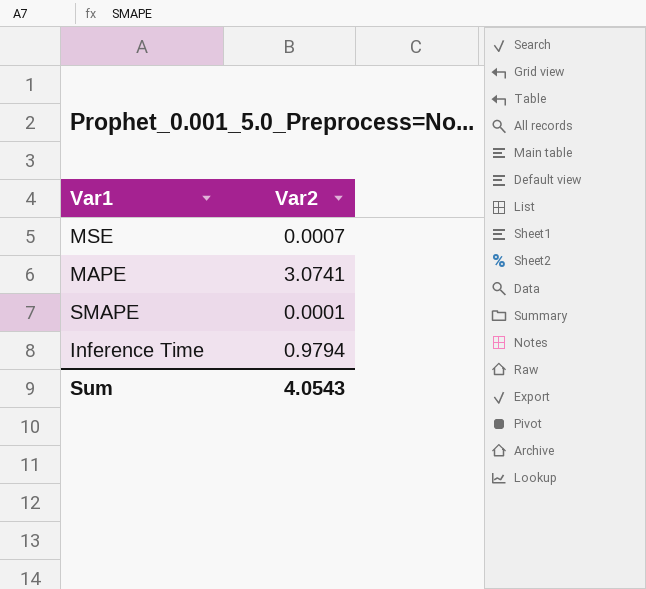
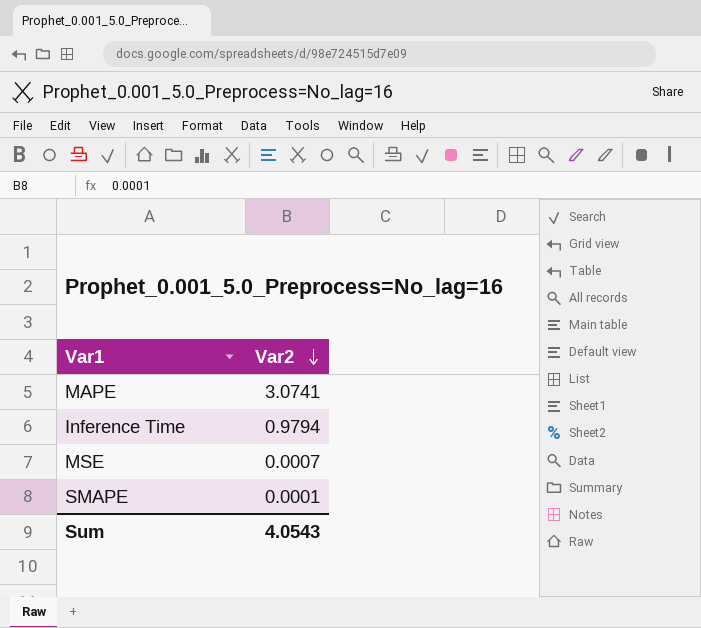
row order: none -> Var2 descending

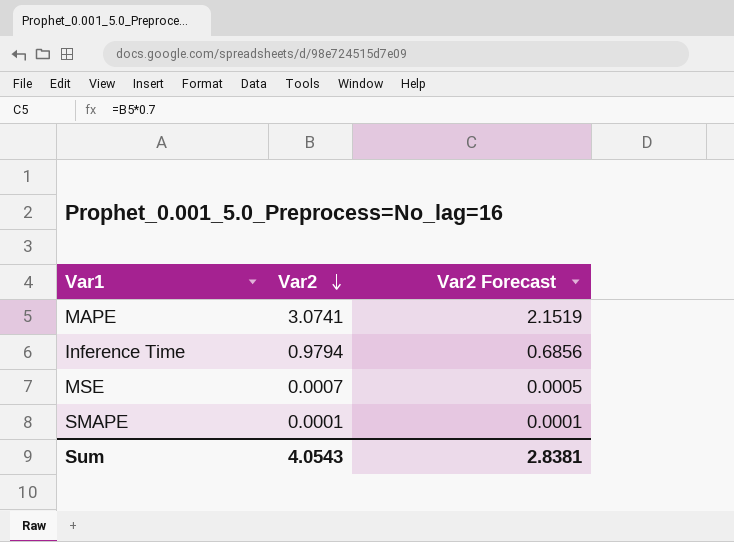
column Var2 Forecast | formula: none -> [Var2] * 0.7

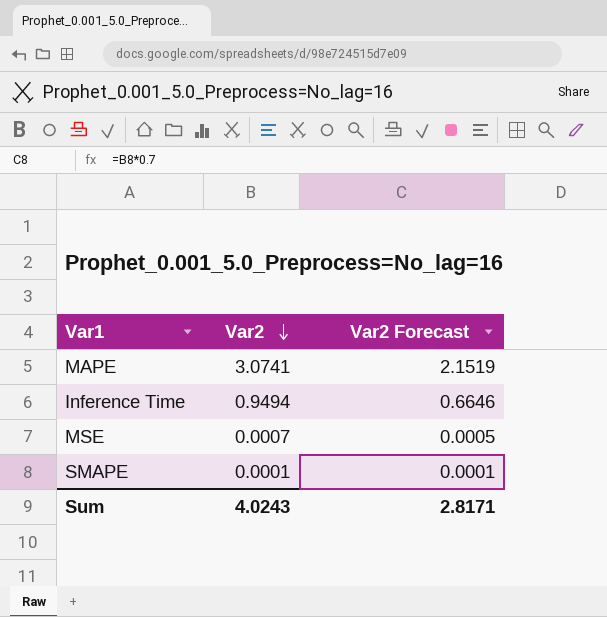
Inference Time | Var2: 0.9794 -> 0.9494
Inference Time | Var2 Forecast: 0.6856 -> 0.6646
Sum | Var2: 4.0543 -> 4.0243
Sum | Var2 Forecast: 2.8381 -> 2.8171

